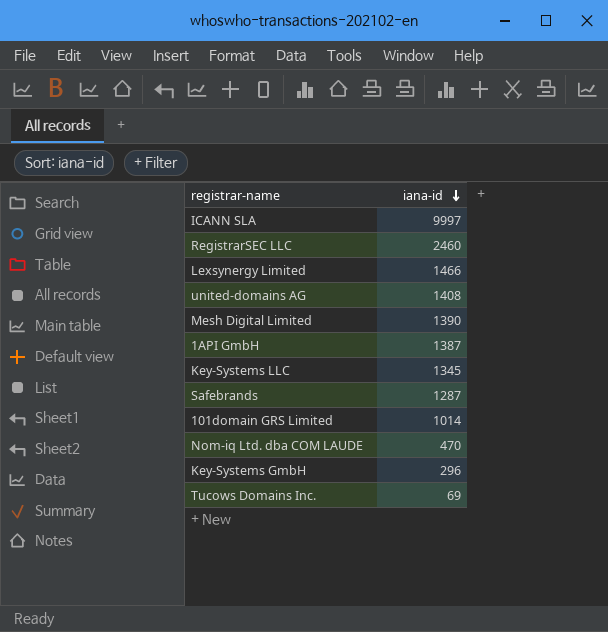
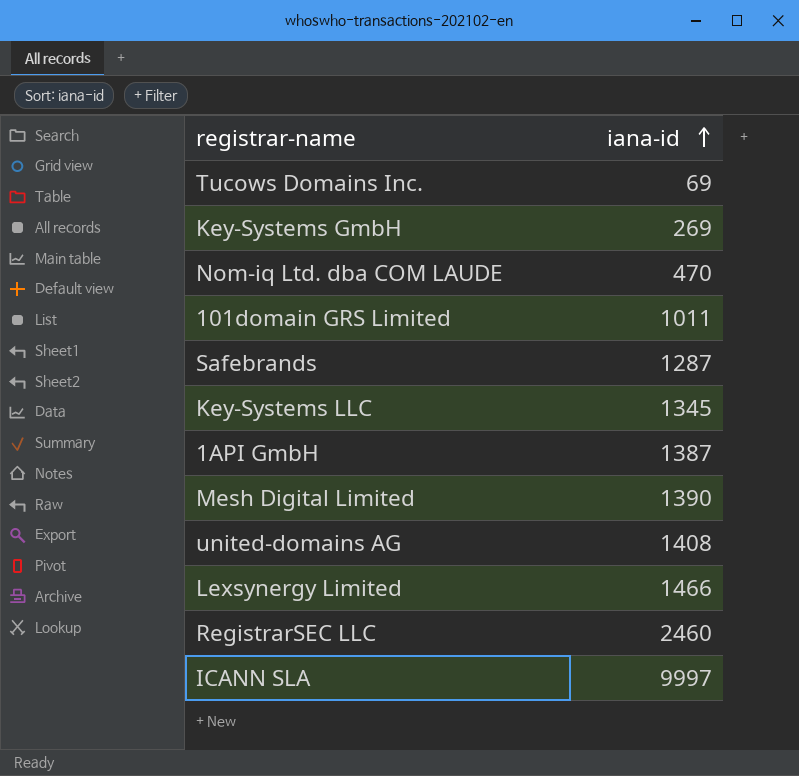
row order: iana-id descending -> iana-id ascending
Key-Systems GmbH | iana-id: 296 -> 269
101domain GRS Limited | iana-id: 1014 -> 1011

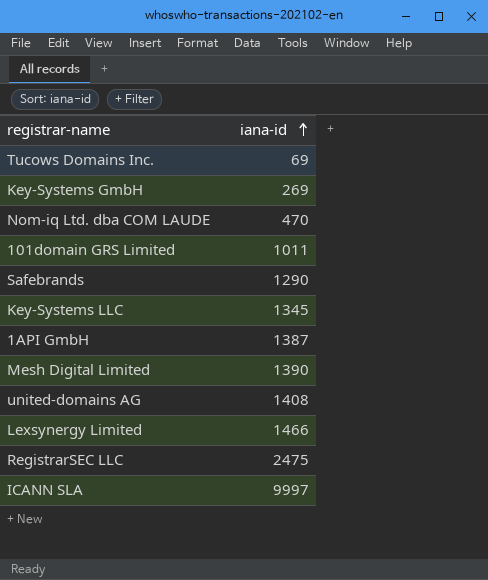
Safebrands | iana-id: 1287 -> 1290
RegistrarSEC LLC | iana-id: 2460 -> 2475

